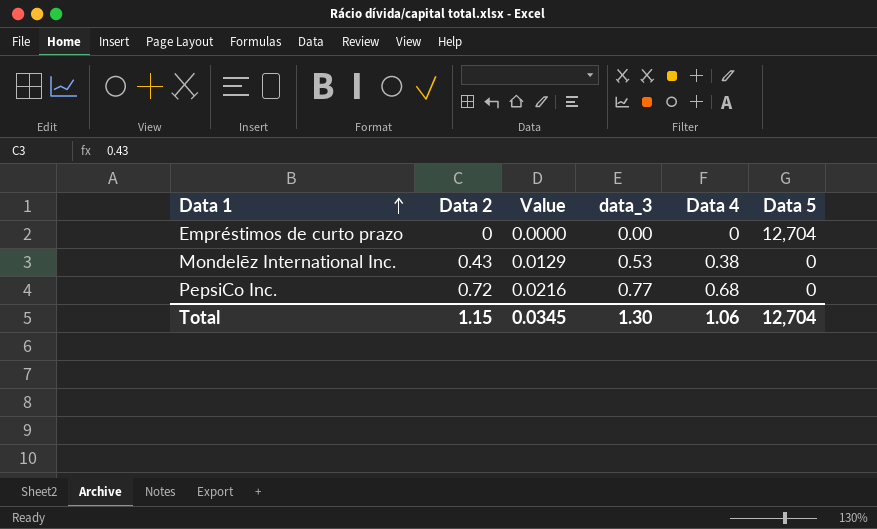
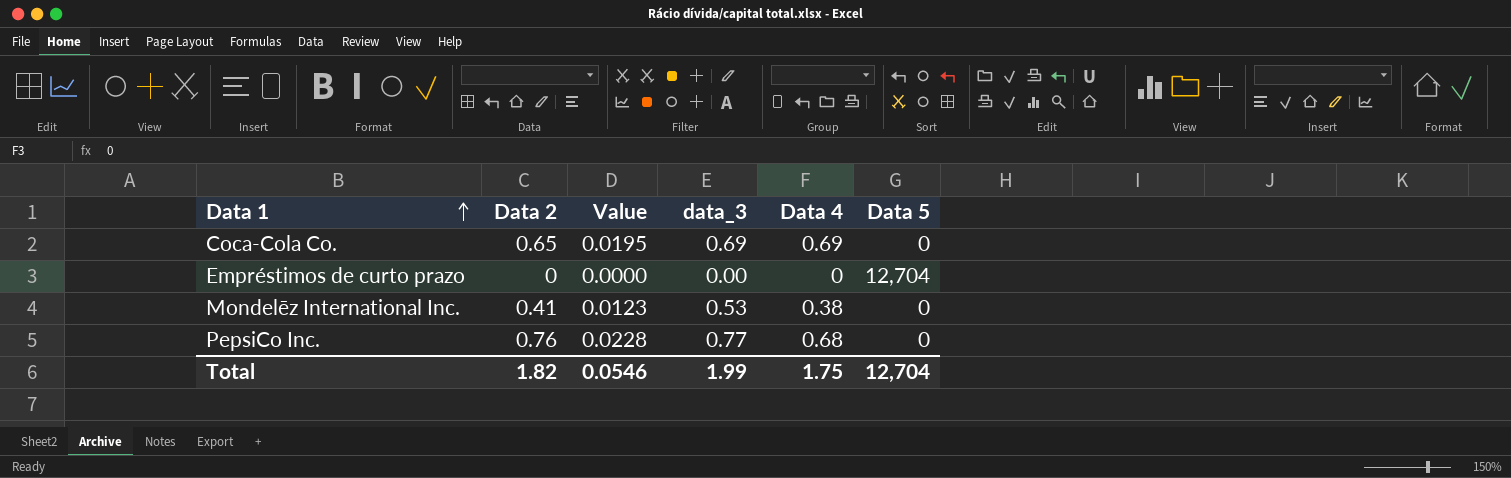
row Coca-Cola Co.: none -> 0.65 | 0.0195 | 0.69 | 0.69 | 0
Mondelēz International Inc. | Data 2: 0.43 -> 0.41
Mondelēz International Inc. | Value: 0.0129 -> 0.0123
PepsiCo Inc. | Data 2: 0.72 -> 0.76
PepsiCo Inc. | Value: 0.0216 -> 0.0228
Total | Data 2: 1.15 -> 1.82
Total | Value: 0.0345 -> 0.0546
Total | data_3: 1.30 -> 1.99
Total | Data 4: 1.06 -> 1.75

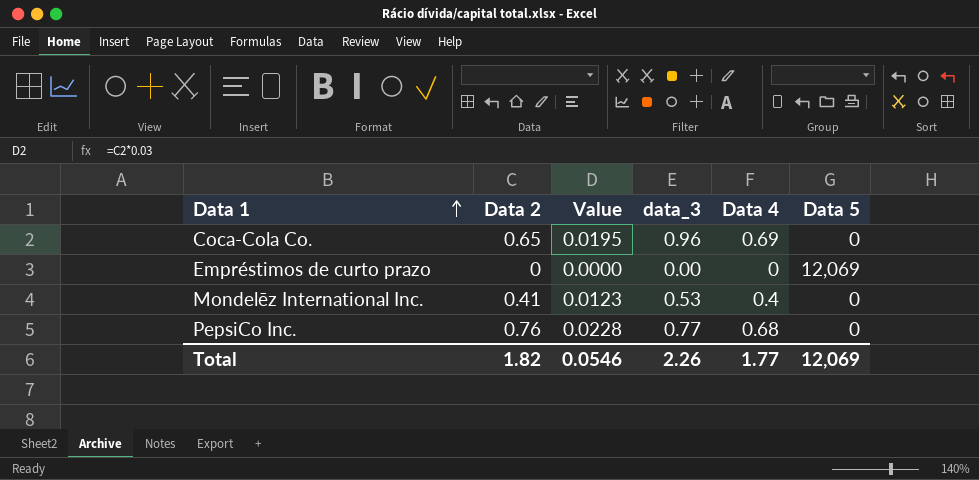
Coca-Cola Co. | data_3: 0.69 -> 0.96
Empréstimos de curto prazo | Data 5: 12,704 -> 12,069
Mondelēz International Inc. | Data 4: 0.38 -> 0.4
Total | data_3: 1.99 -> 2.26
Total | Data 4: 1.75 -> 1.77
Total | Data 5: 12,704 -> 12,069

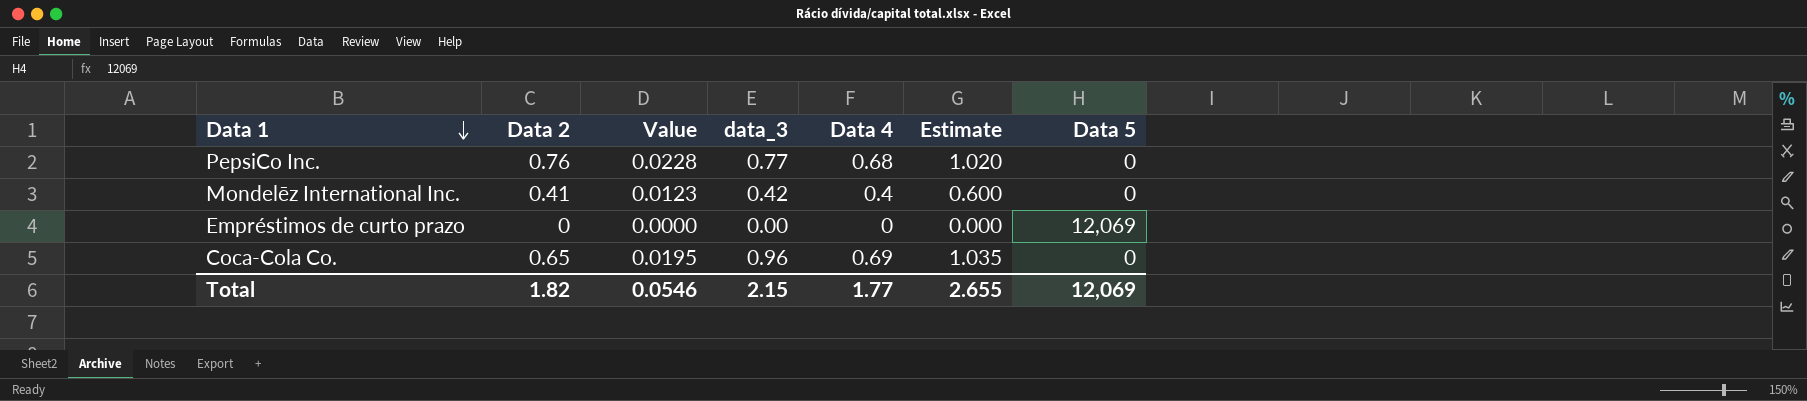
row order: Data 1 ascending -> Data 1 descending
column Estimate | formula: none -> [Data 4] * 1.5
Mondelēz International Inc. | data_3: 0.53 -> 0.42
Total | data_3: 2.26 -> 2.15

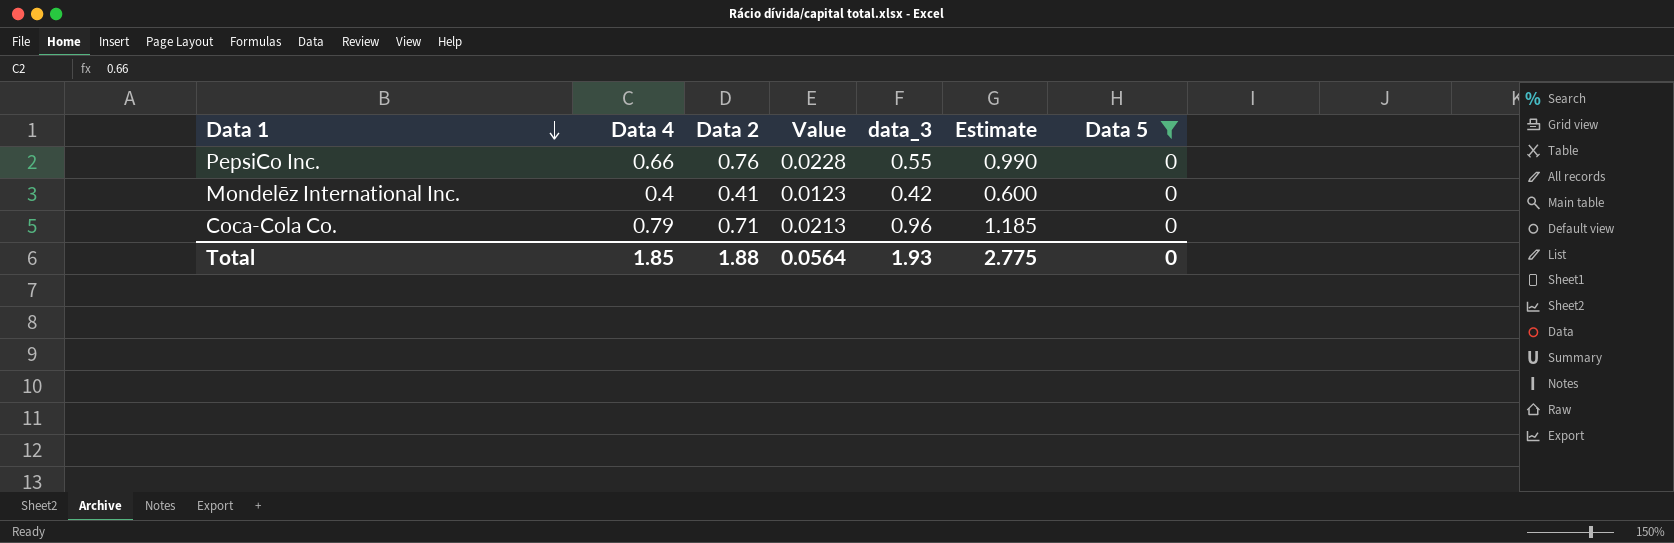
filter: none -> Data 5 = 0
column Data 4 | position: 5 -> 2
PepsiCo Inc. | Data 4: 0.68 -> 0.66
PepsiCo Inc. | data_3: 0.77 -> 0.55
PepsiCo Inc. | Estimate: 1.020 -> 0.990
Coca-Cola Co. | Data 4: 0.69 -> 0.79
Coca-Cola Co. | Data 2: 0.65 -> 0.71
Coca-Cola Co. | Value: 0.0195 -> 0.0213
Coca-Cola Co. | Estimate: 1.035 -> 1.185
Total | Data 4: 1.77 -> 1.85
Total | Data 2: 1.82 -> 1.88
Total | Value: 0.0546 -> 0.0564
Total | data_3: 2.15 -> 1.93
Total | Estimate: 2.655 -> 2.775
Total | Data 5: 12,069 -> 0

